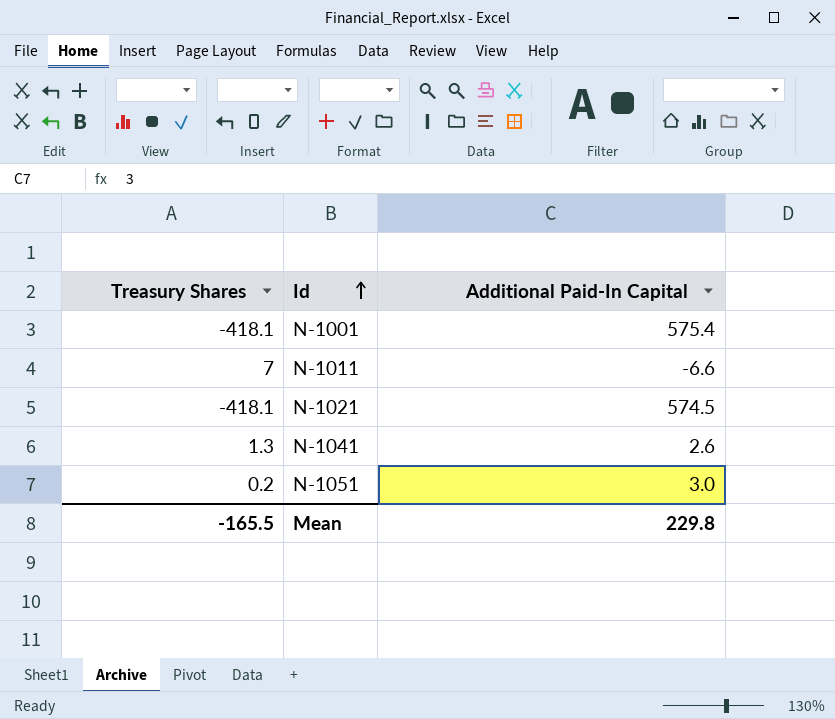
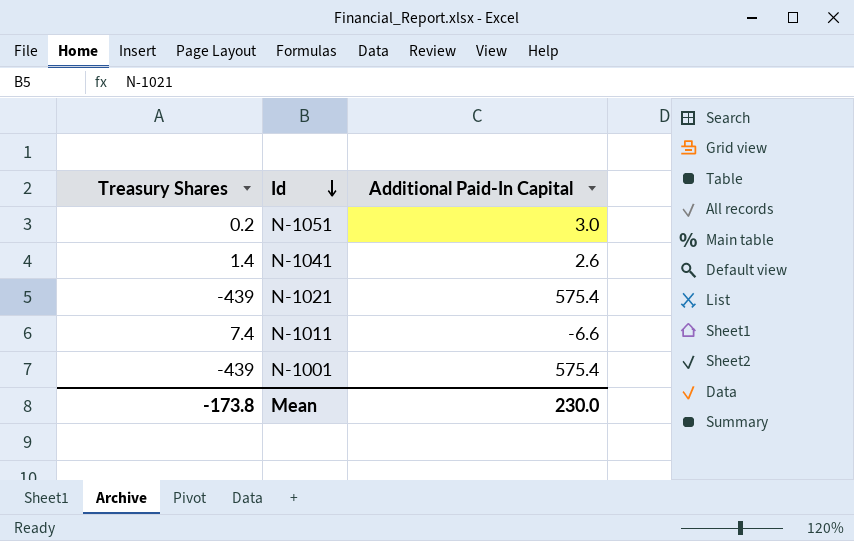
row order: Id ascending -> Id descending
N-1041 | Treasury Shares: 1.3 -> 1.4
N-1021 | Treasury Shares: -418.1 -> -439
N-1021 | Additional Paid-In Capital: 574.5 -> 575.4
N-1011 | Treasury Shares: 7 -> 7.4
N-1001 | Treasury Shares: -418.1 -> -439
Mean | Treasury Shares: -165.5 -> -173.8
Mean | Additional Paid-In Capital: 229.8 -> 230.0

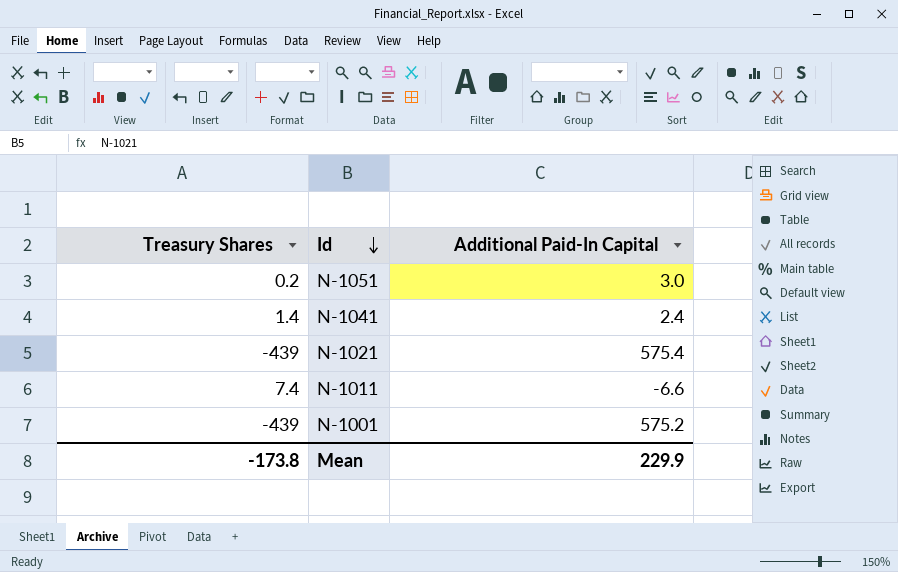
N-1041 | Additional Paid-In Capital: 2.6 -> 2.4
N-1001 | Additional Paid-In Capital: 575.4 -> 575.2
Mean | Additional Paid-In Capital: 230.0 -> 229.9

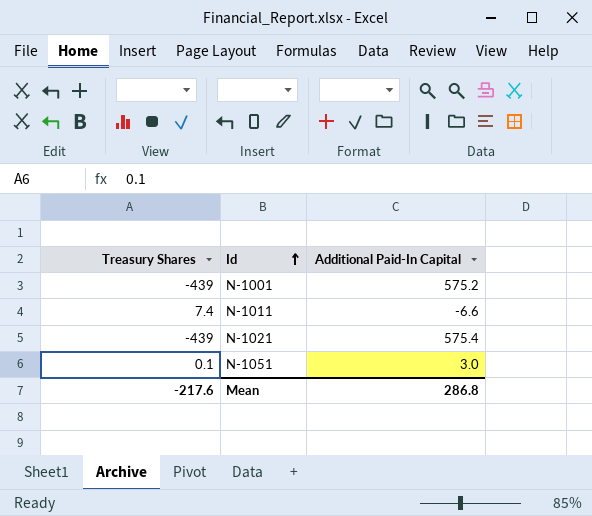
row order: Id descending -> Id ascending
row N-1041: 1.4 | 2.4 -> none
N-1051 | Treasury Shares: 0.2 -> 0.1
Mean | Treasury Shares: -173.8 -> -217.6
Mean | Additional Paid-In Capital: 229.9 -> 286.8

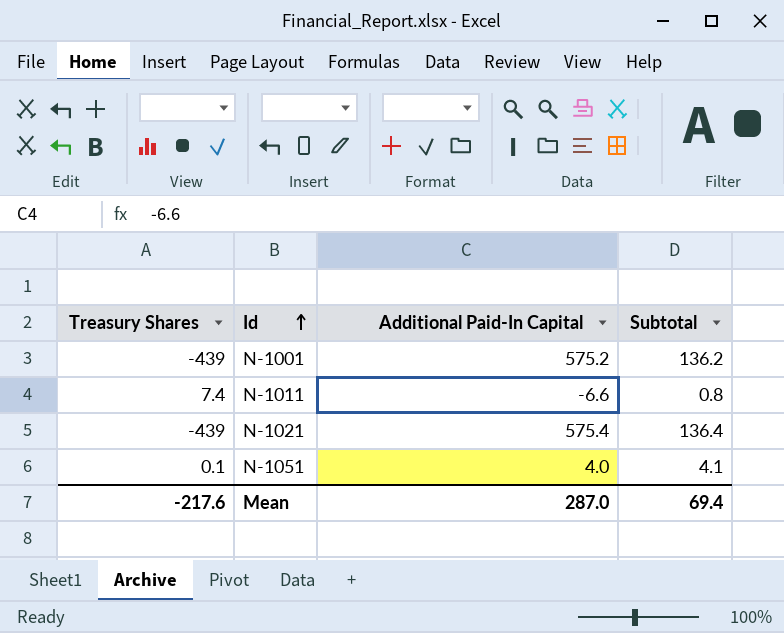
column Subtotal | formula: none -> [Treasury Shares] + [Additional Paid-In Capital]
N-1051 | Additional Paid-In Capital: 3.0 -> 4.0
Mean | Additional Paid-In Capital: 286.8 -> 287.0

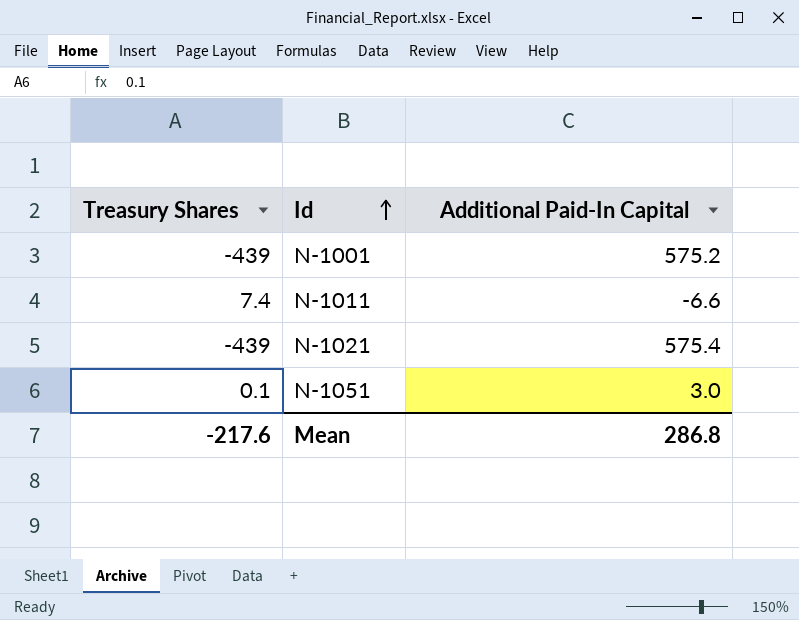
column Subtotal | formula: [Treasury Shares] + [Additional Paid-In Capital] -> none
N-1051 | Additional Paid-In Capital: 4.0 -> 3.0
Mean | Additional Paid-In Capital: 287.0 -> 286.8

